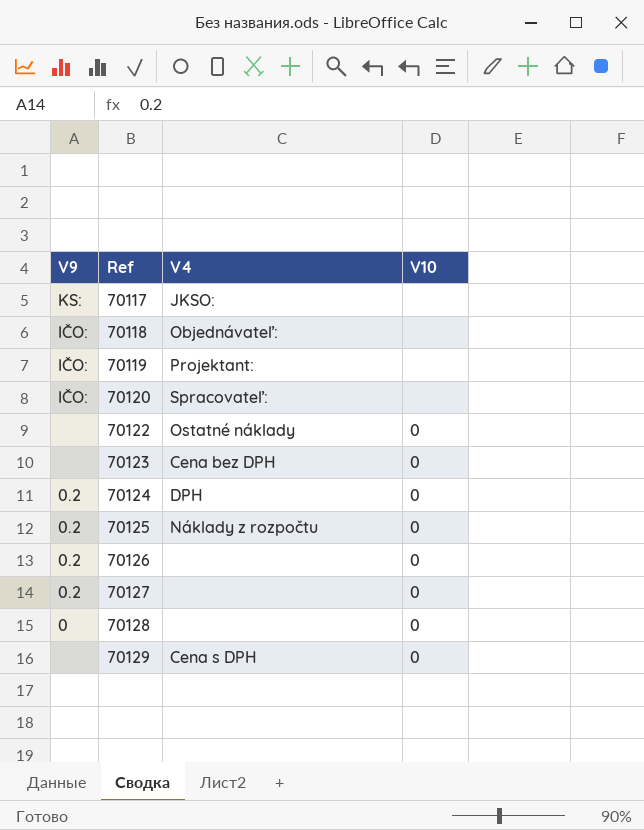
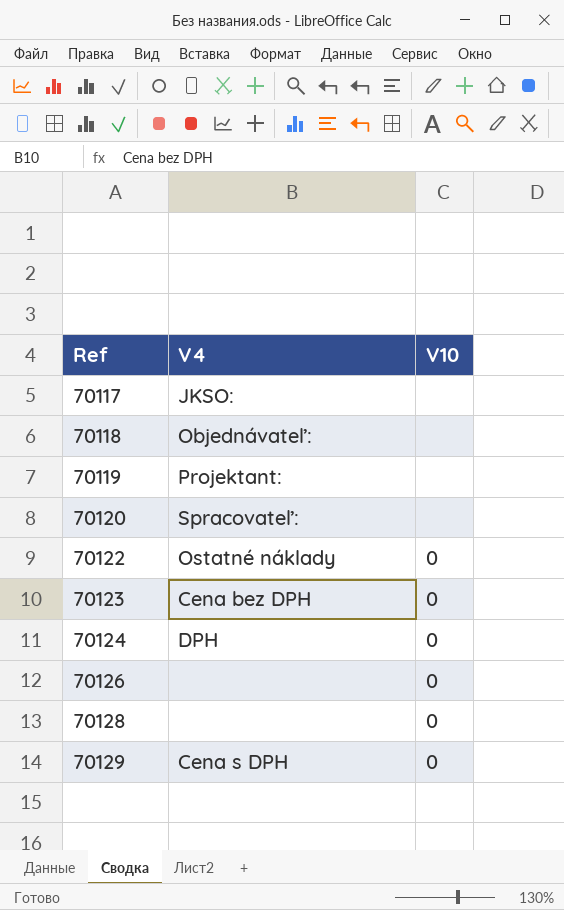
column V9 | position: 1 -> none
row 70125: 0.2 | Náklady z rozpočtu | 0 -> none
row 70127: 0.2 | none | 0 -> none

